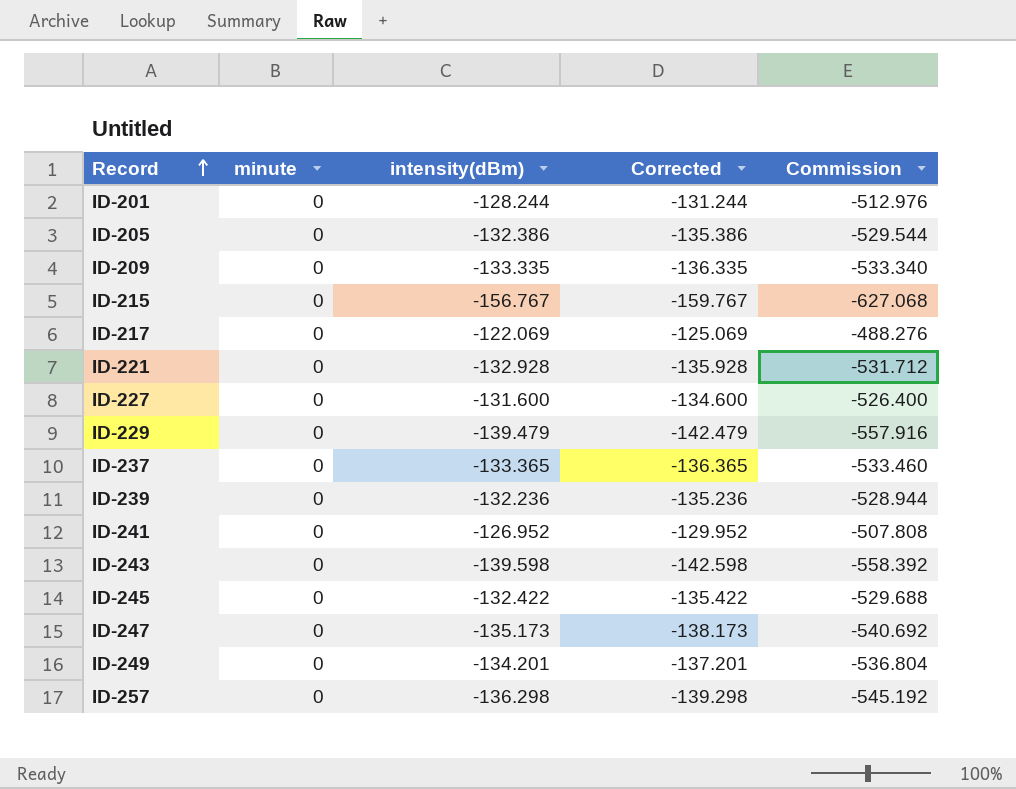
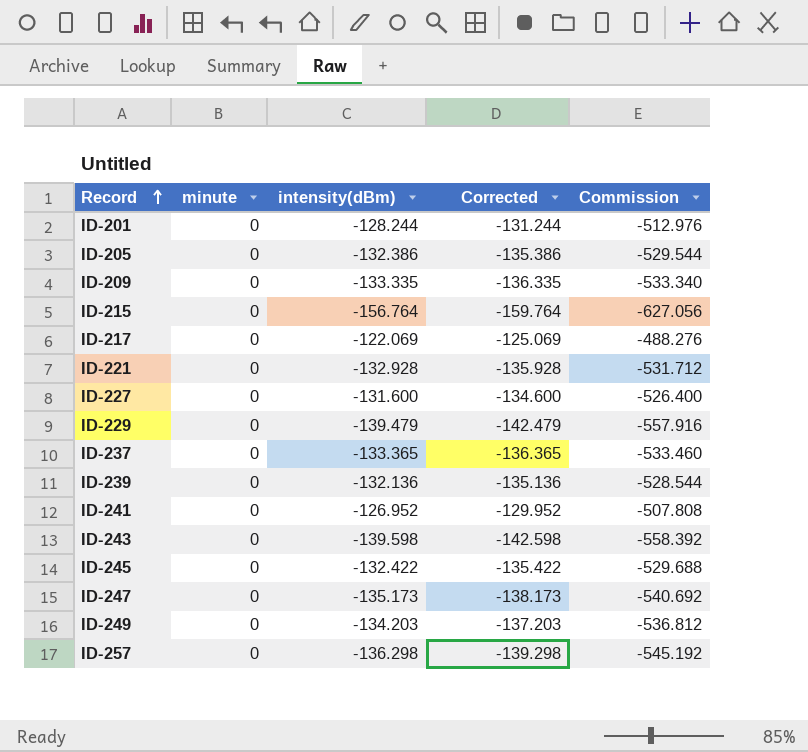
ID-215 | intensity(dBm): -156.767 -> -156.764
ID-215 | Corrected: -159.767 -> -159.764
ID-215 | Commission: -627.068 -> -627.056
ID-239 | intensity(dBm): -132.236 -> -132.136
ID-239 | Corrected: -135.236 -> -135.136
ID-239 | Commission: -528.944 -> -528.544
ID-249 | intensity(dBm): -134.201 -> -134.203
ID-249 | Corrected: -137.201 -> -137.203
ID-249 | Commission: -536.804 -> -536.812

